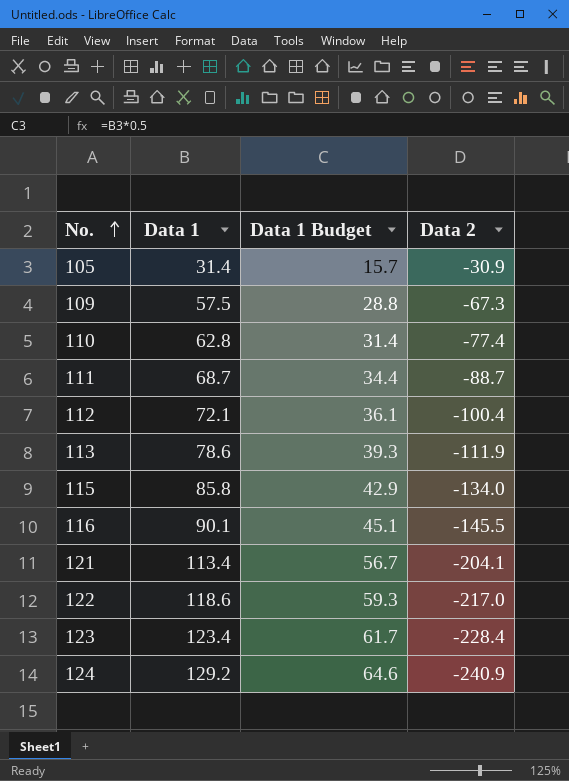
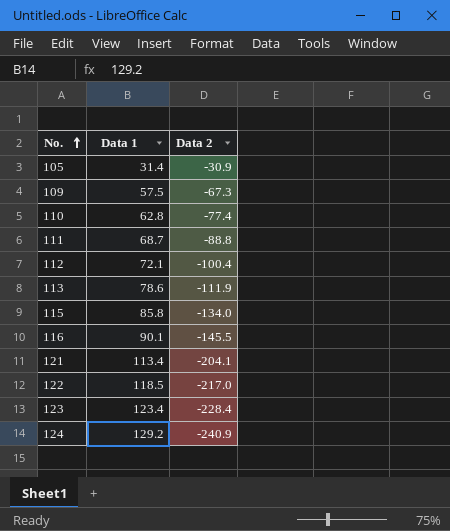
column Data 1 Budget | formula: [Data 1] * 0.5 -> none
111 | Data 2: -88.7 -> -88.8
122 | Data 1: 118.6 -> 118.5

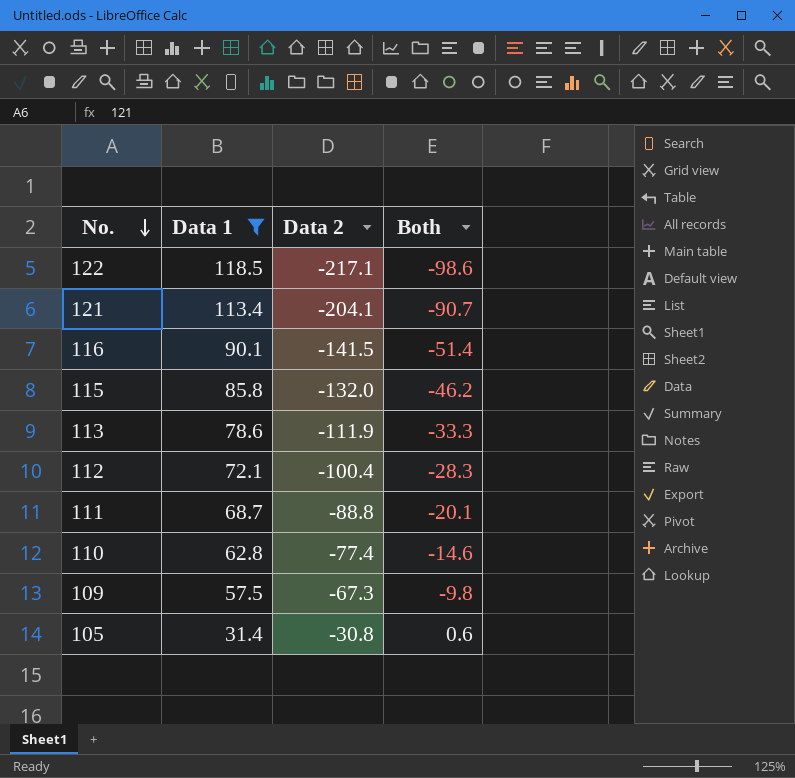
filter: none -> Data 1 <= 118.5
row order: No. ascending -> No. descending
column Both | formula: none -> [Data 1] + [Data 2]
122 | Data 2: -217.0 -> -217.1
116 | Data 2: -145.5 -> -141.5
115 | Data 2: -134.0 -> -132.0
105 | Data 2: -30.9 -> -30.8

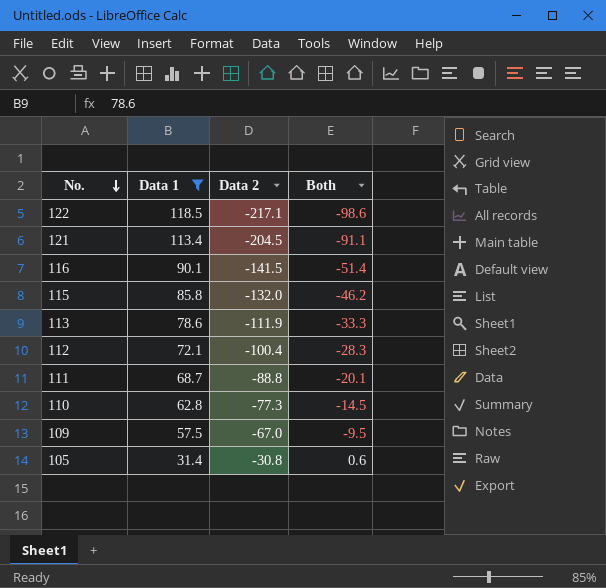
121 | Data 2: -204.1 -> -204.5
121 | Both: -90.7 -> -91.1
110 | Data 2: -77.4 -> -77.3
110 | Both: -14.6 -> -14.5
109 | Data 2: -67.3 -> -67.0
109 | Both: -9.8 -> -9.5

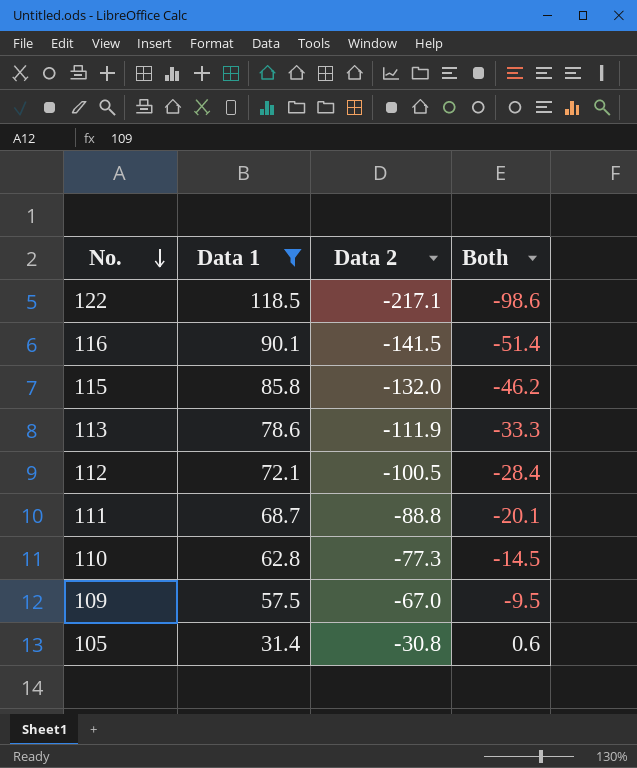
row 121: 113.4 | -204.5 | -91.1 -> none
112 | Data 2: -100.4 -> -100.5
112 | Both: -28.3 -> -28.4

